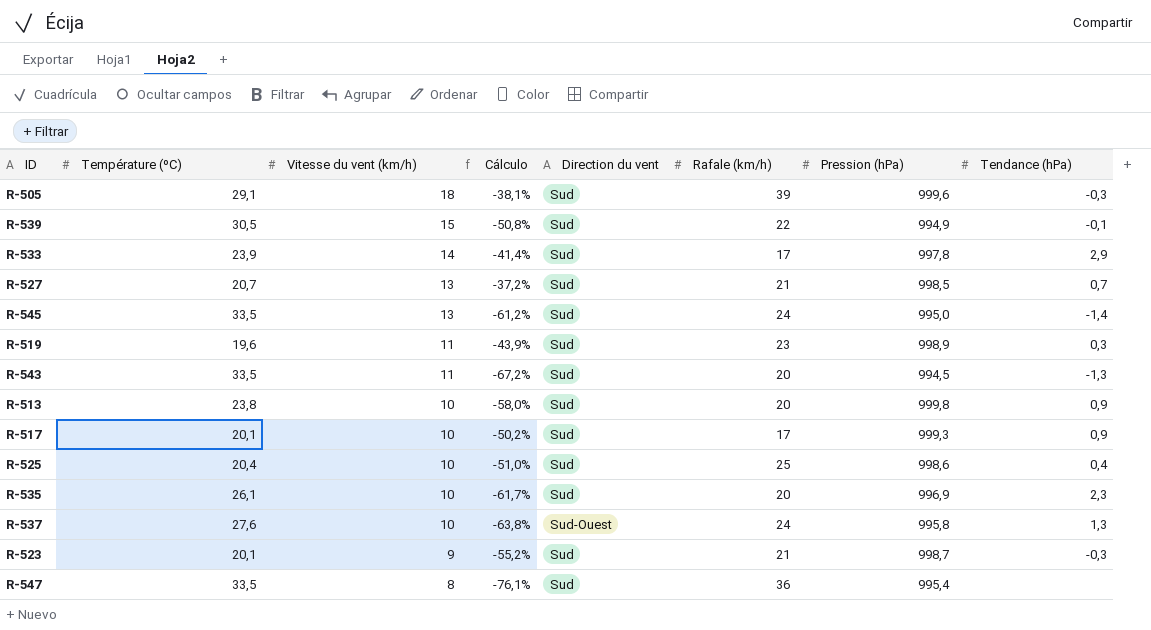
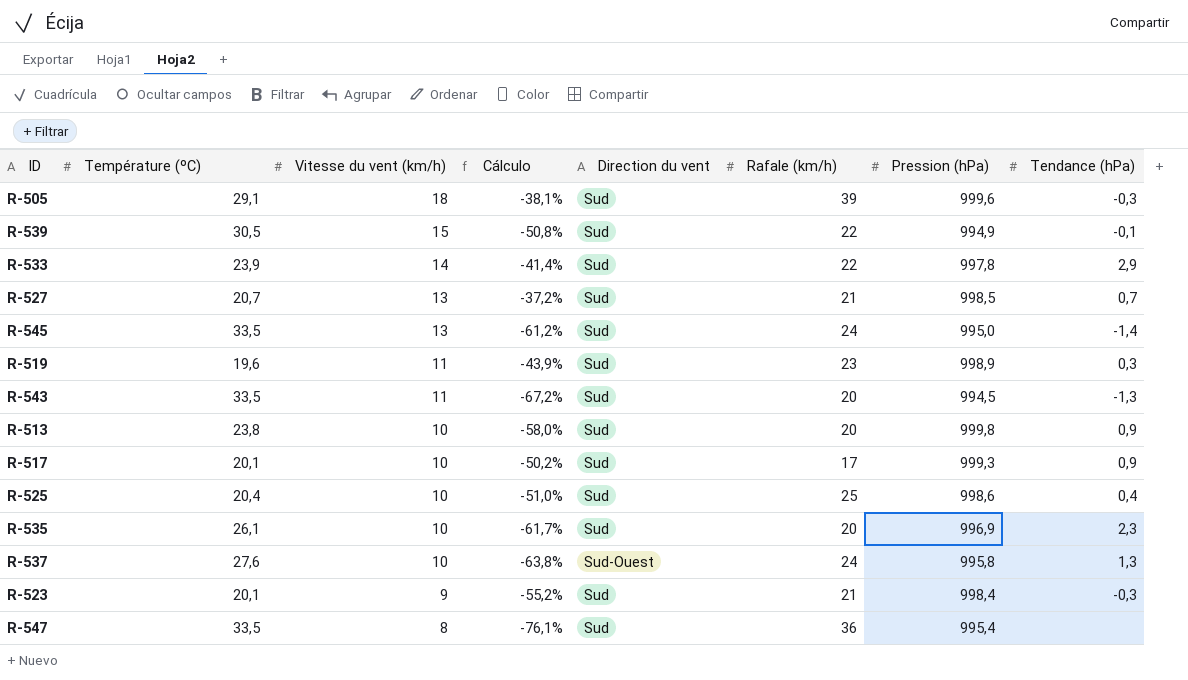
R-533 | Rafale (km/h): 17 -> 22
R-523 | Pression (hPa): 998,7 -> 998,4

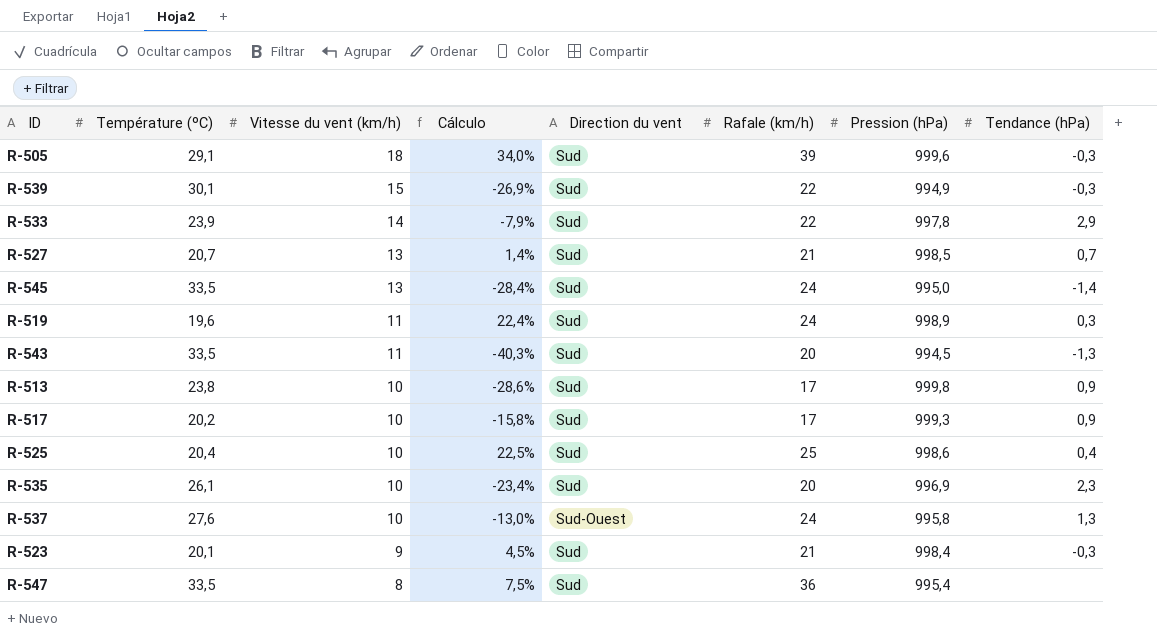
column Cálculo | formula: ([Vitesse du vent (km/h)] - [Température (ºC)]) / [Température (ºC)] -> ([Rafale (km/h)] - [Température (ºC)]) / [Température (ºC)]
R-539 | Température (ºC): 30,5 -> 30,1
R-539 | Tendance (hPa): -0,1 -> -0,3
R-519 | Rafale (km/h): 23 -> 24
R-513 | Rafale (km/h): 20 -> 17
R-517 | Température (ºC): 20,1 -> 20,2

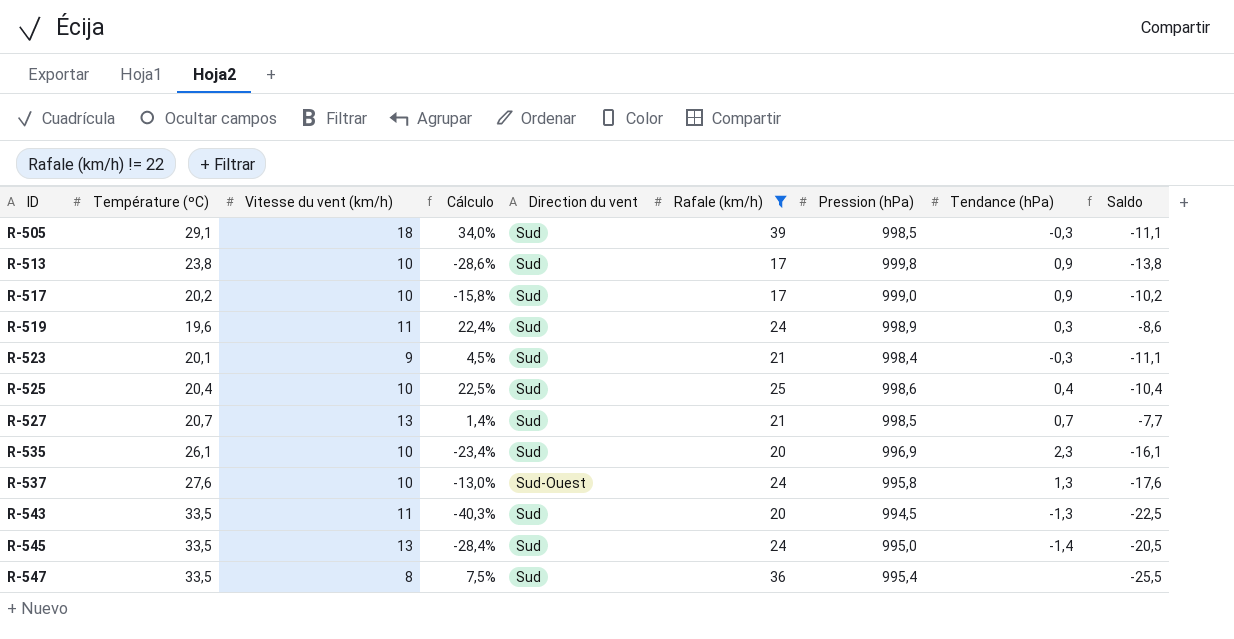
filter: none -> Rafale (km/h) != 22
row order: Vitesse du vent (km/h) descending -> ID ascending
column Saldo | formula: none -> [Vitesse du vent (km/h)] - [Température (ºC)]
R-505 | Pression (hPa): 999,6 -> 998,5
R-517 | Pression (hPa): 999,3 -> 999,0

